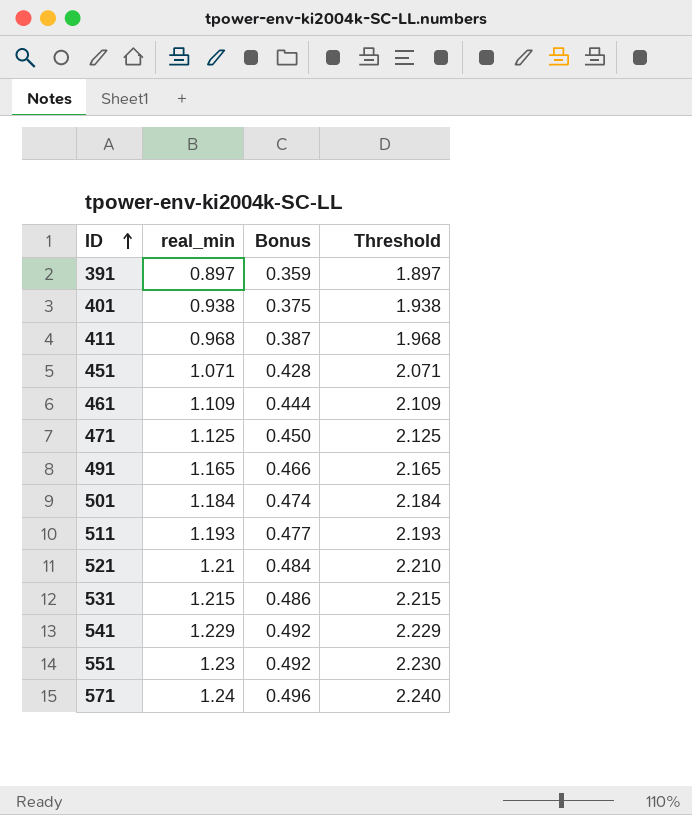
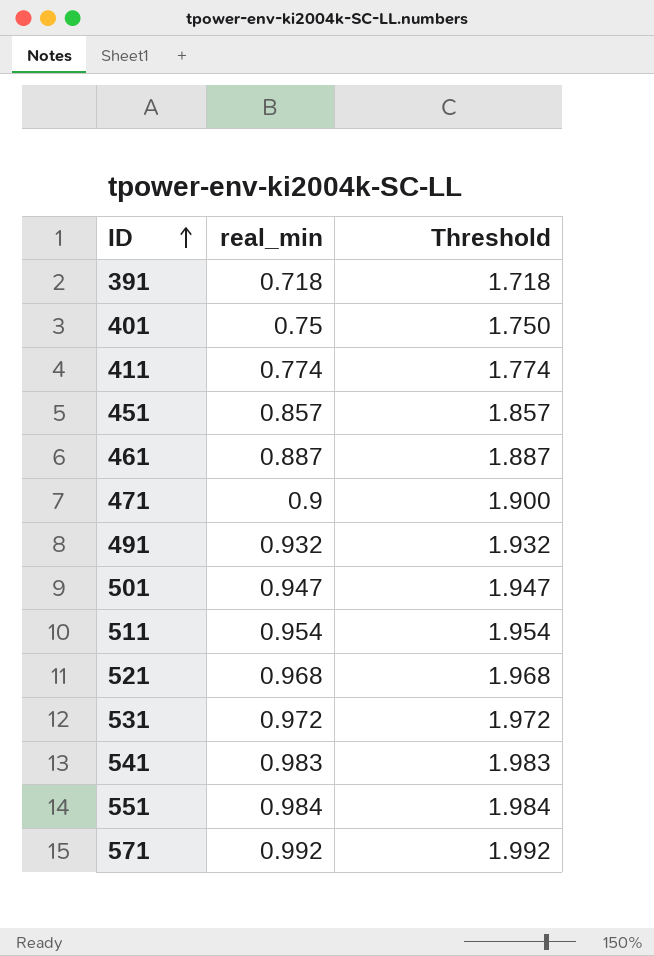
column Bonus | formula: [real_min] * 0.4 -> none
391 | real_min: 0.897 -> 0.718
391 | Threshold: 1.897 -> 1.718
401 | real_min: 0.938 -> 0.75
401 | Threshold: 1.938 -> 1.750
411 | real_min: 0.968 -> 0.774
411 | Threshold: 1.968 -> 1.774
451 | real_min: 1.071 -> 0.857
451 | Threshold: 2.071 -> 1.857
461 | real_min: 1.109 -> 0.887
461 | Threshold: 2.109 -> 1.887
471 | real_min: 1.125 -> 0.9
471 | Threshold: 2.125 -> 1.900
491 | real_min: 1.165 -> 0.932
491 | Threshold: 2.165 -> 1.932
501 | real_min: 1.184 -> 0.947
501 | Threshold: 2.184 -> 1.947
511 | real_min: 1.193 -> 0.954
511 | Threshold: 2.193 -> 1.954
521 | real_min: 1.21 -> 0.968
521 | Threshold: 2.210 -> 1.968
531 | real_min: 1.215 -> 0.972
531 | Threshold: 2.215 -> 1.972
541 | real_min: 1.229 -> 0.983
541 | Threshold: 2.229 -> 1.983
551 | real_min: 1.23 -> 0.984
551 | Threshold: 2.230 -> 1.984
571 | real_min: 1.24 -> 0.992
571 | Threshold: 2.240 -> 1.992

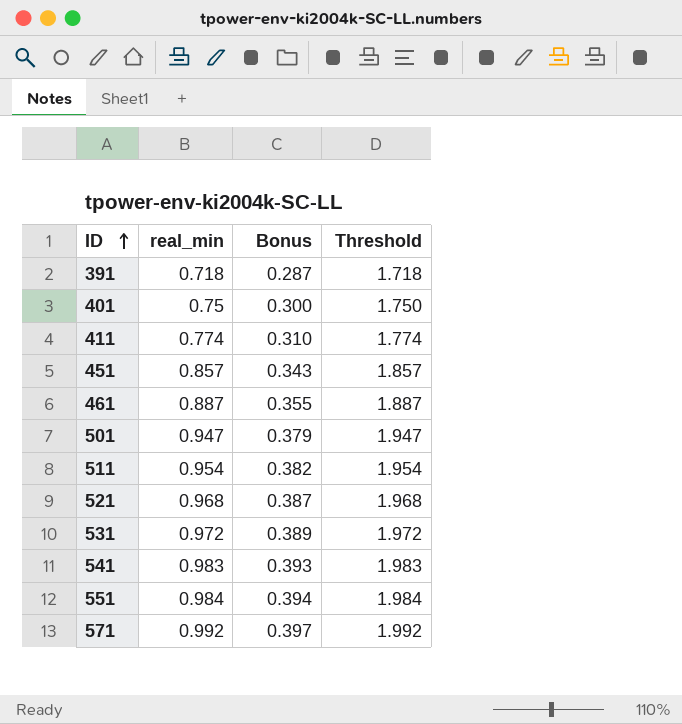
column Bonus | formula: none -> [real_min] * 0.4
row 471: 0.9 | 1.900 -> none
row 491: 0.932 | 1.932 -> none

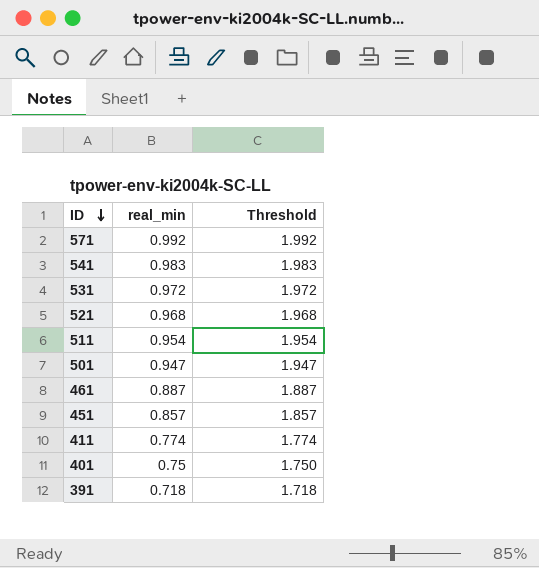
row order: ID ascending -> ID descending
column Bonus | formula: [real_min] * 0.4 -> none
row 551: 0.984 | 0.394 | 1.984 -> none

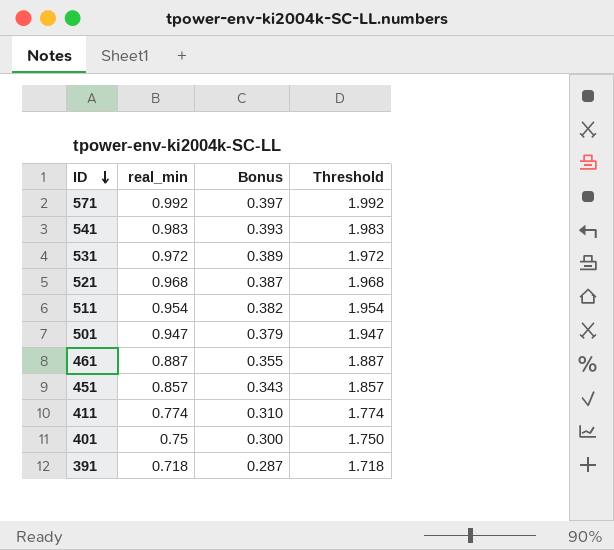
column Bonus | formula: none -> [real_min] * 0.4

